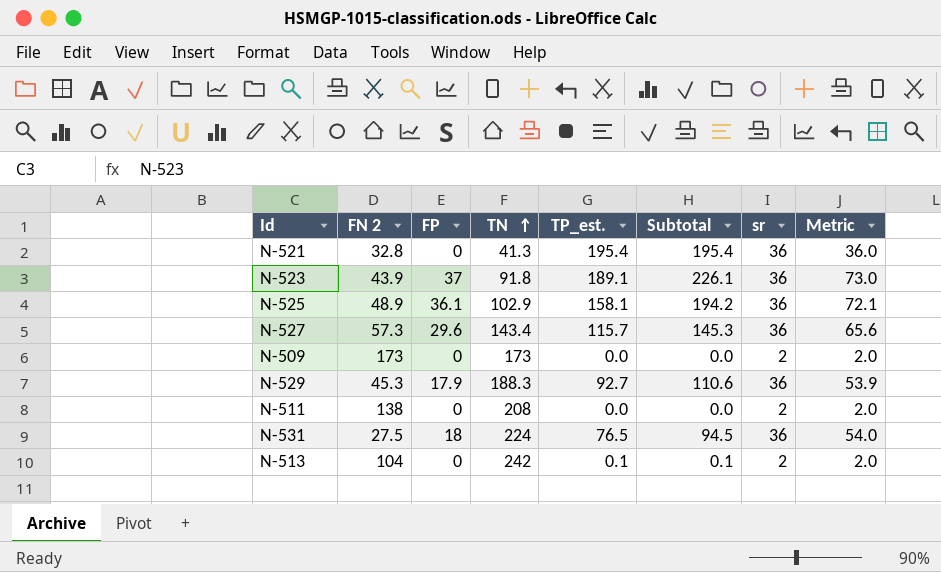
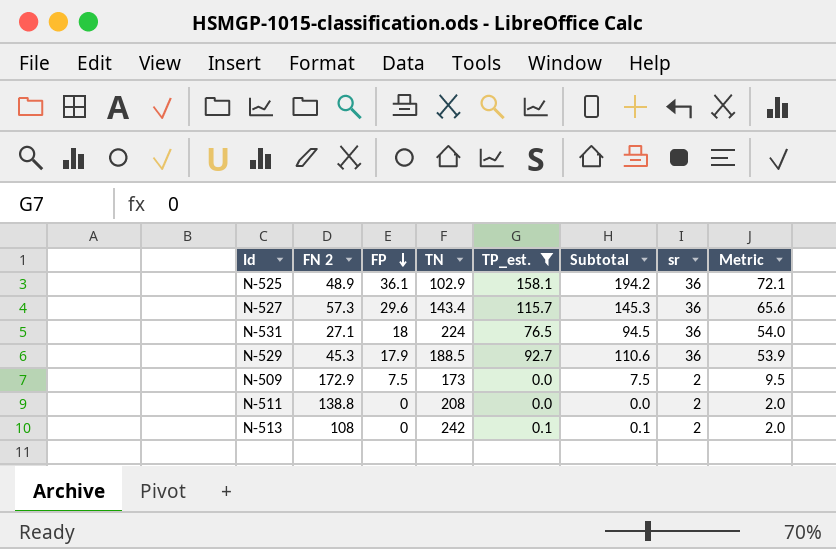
filter: none -> TP_est. <= 158.1
row order: TN ascending -> FP descending
N-531 | FN 2: 27.5 -> 27.1
N-529 | TN: 188.3 -> 188.5
N-509 | FN 2: 173 -> 172.9
N-509 | FP: 0 -> 7.5
N-509 | Subtotal: 0.0 -> 7.5
N-509 | Metric: 2.0 -> 9.5
N-511 | FN 2: 138 -> 138.8
N-513 | FN 2: 104 -> 108

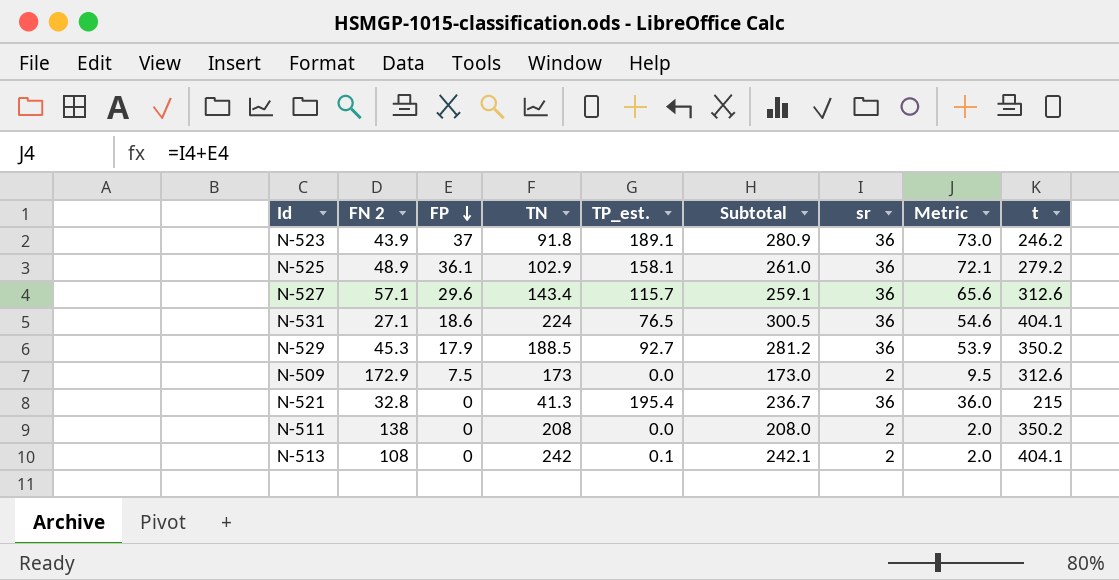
filter: TP_est. <= 158.1 -> none
column Subtotal | formula: [FP] + [TP_est.] -> [TN] + [TP_est.]
column t | position: none -> 9
N-527 | FN 2: 57.3 -> 57.1
N-531 | FP: 18 -> 18.6
N-531 | Metric: 54.0 -> 54.6
N-511 | FN 2: 138.8 -> 138

